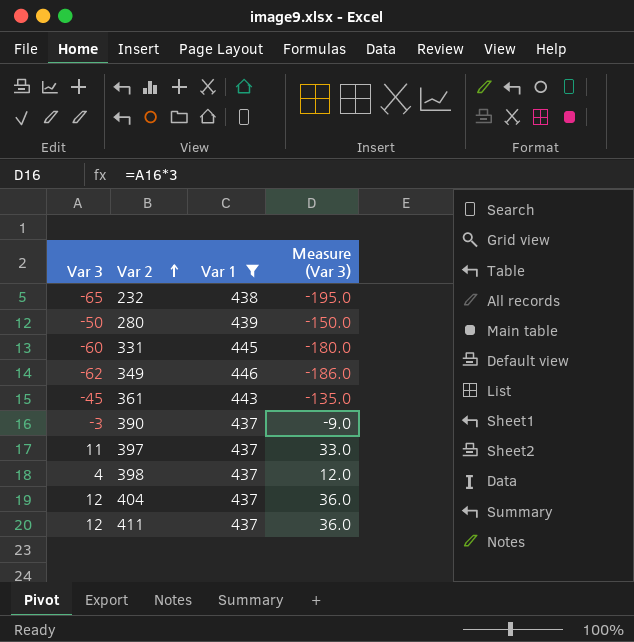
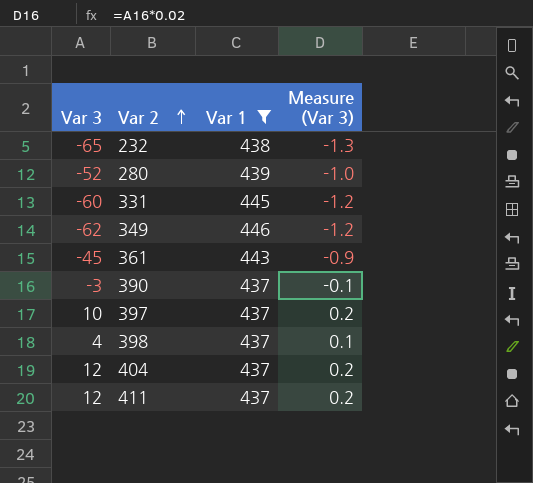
column Measure (Var 3) | formula: [Var 3] * 3 -> [Var 3] * 0.02
280 | Var 3: -50 -> -52
397 | Var 3: 11 -> 10

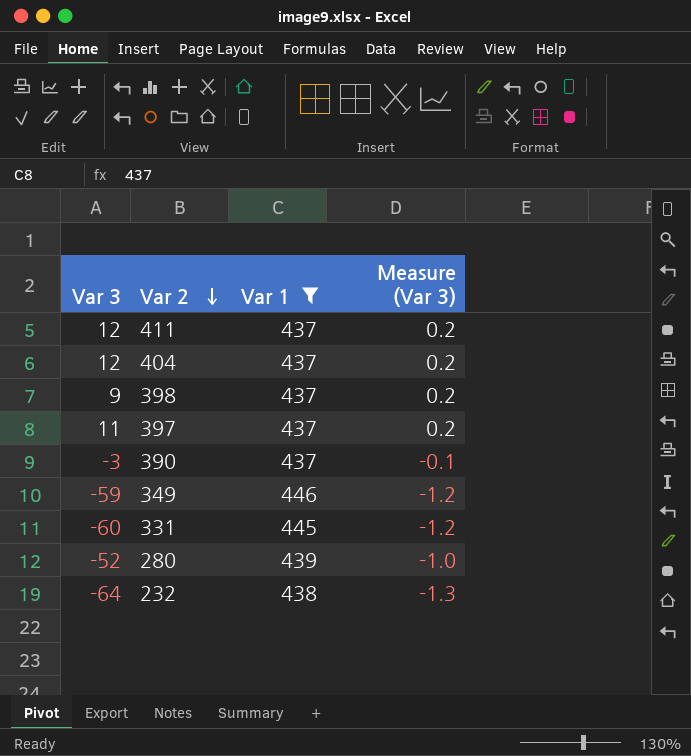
row order: Var 2 ascending -> Var 2 descending
row 361: -45 | 443 | -0.9 -> none
398 | Var 3: 4 -> 9
398 | Measure (Var 3): 0.1 -> 0.2
397 | Var 3: 10 -> 11
349 | Var 3: -62 -> -59
232 | Var 3: -65 -> -64

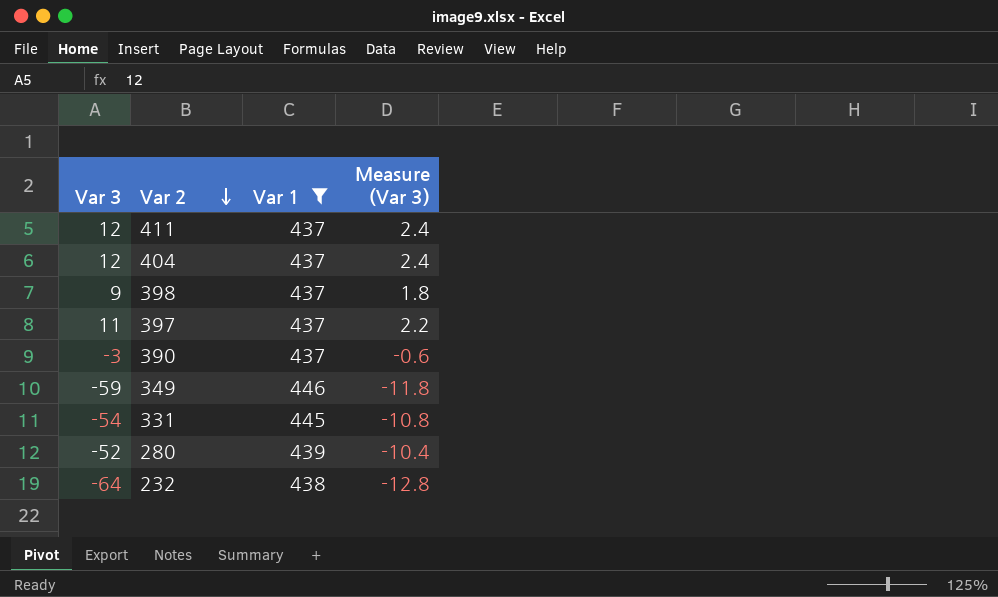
column Measure (Var 3) | formula: [Var 3] * 0.02 -> [Var 3] * 0.2
331 | Var 3: -60 -> -54

